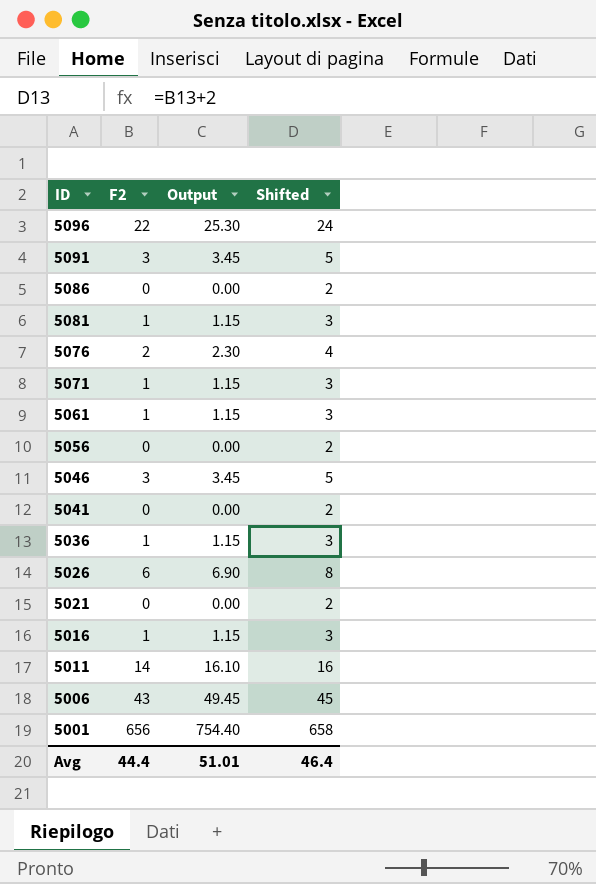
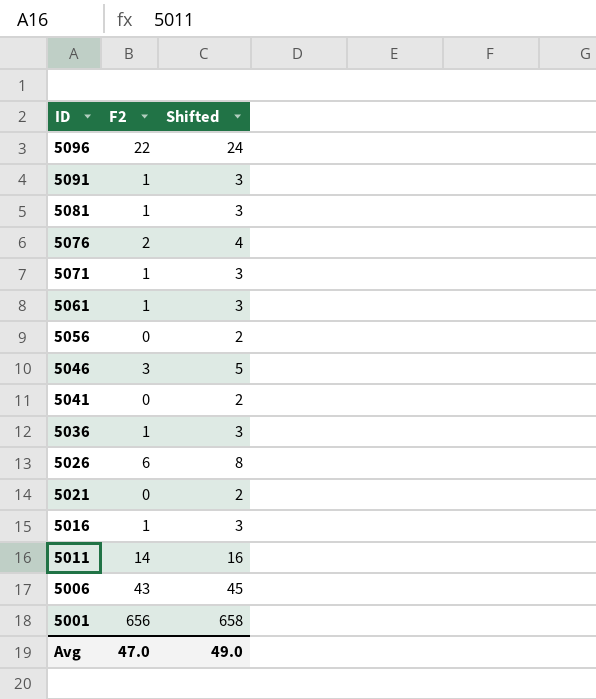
column Output | formula: [F2] * 1.15 -> none
row 5086: 0 | 0.00 | 2 -> none
5091 | F2: 3 -> 1
5091 | Shifted: 5 -> 3
Avg | F2: 44.4 -> 47.0
Avg | Shifted: 46.4 -> 49.0

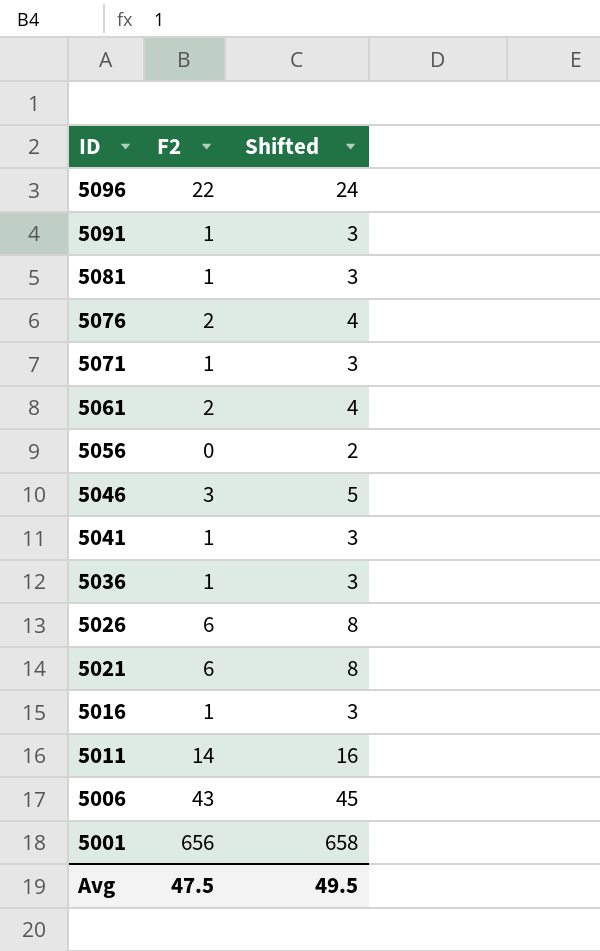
5061 | F2: 1 -> 2
5061 | Shifted: 3 -> 4
5041 | F2: 0 -> 1
5041 | Shifted: 2 -> 3
5021 | F2: 0 -> 6
5021 | Shifted: 2 -> 8
Avg | F2: 47.0 -> 47.5
Avg | Shifted: 49.0 -> 49.5

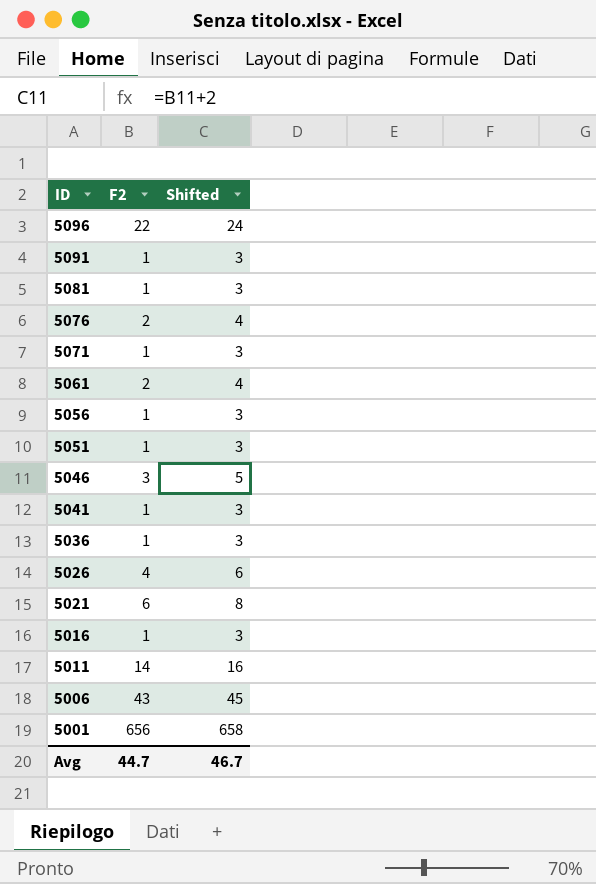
5056 | F2: 0 -> 1
5056 | Shifted: 2 -> 3
row 5051: none -> 1 | 3
5026 | F2: 6 -> 4
5026 | Shifted: 8 -> 6
Avg | F2: 47.5 -> 44.7
Avg | Shifted: 49.5 -> 46.7

